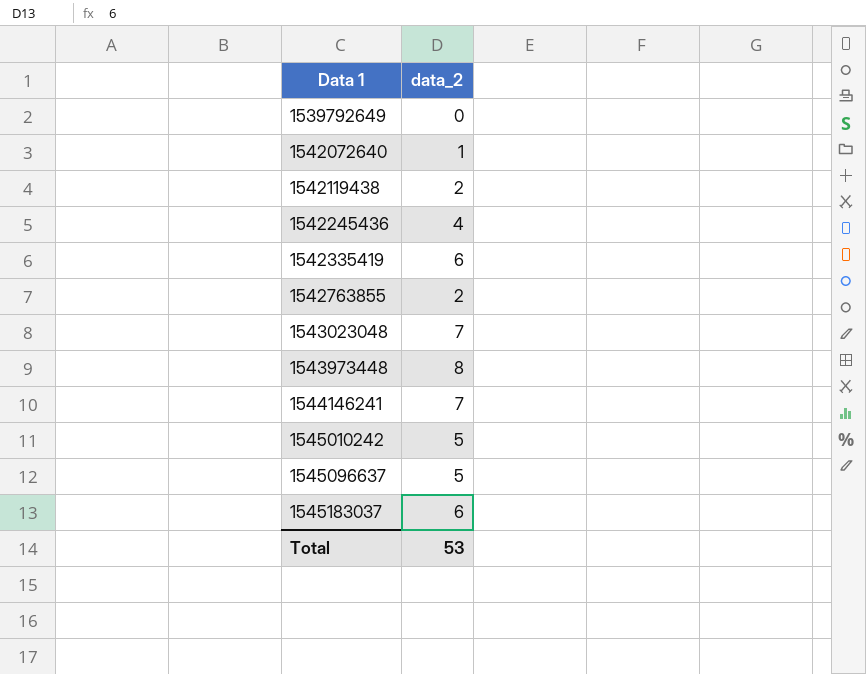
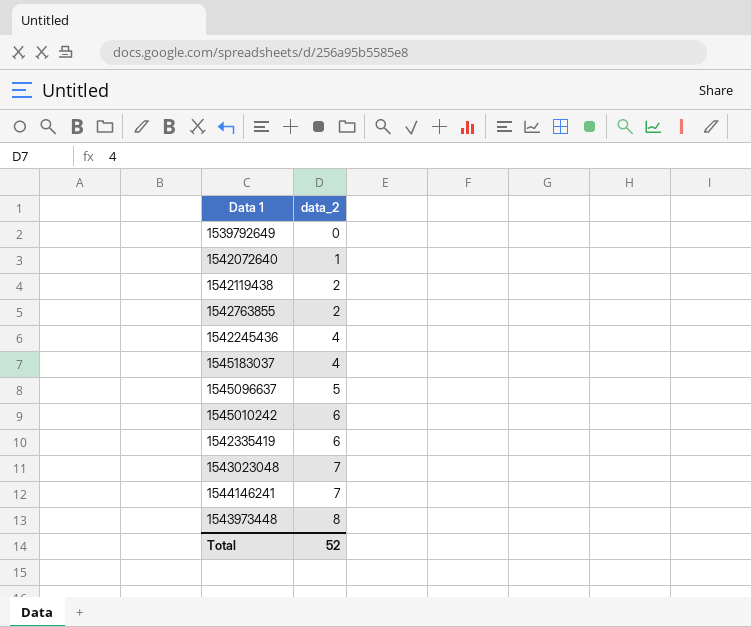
row order: Data 1 ascending -> data_2 ascending
1545183037 | data_2: 6 -> 4
1545010242 | data_2: 5 -> 6
Total | data_2: 53 -> 52

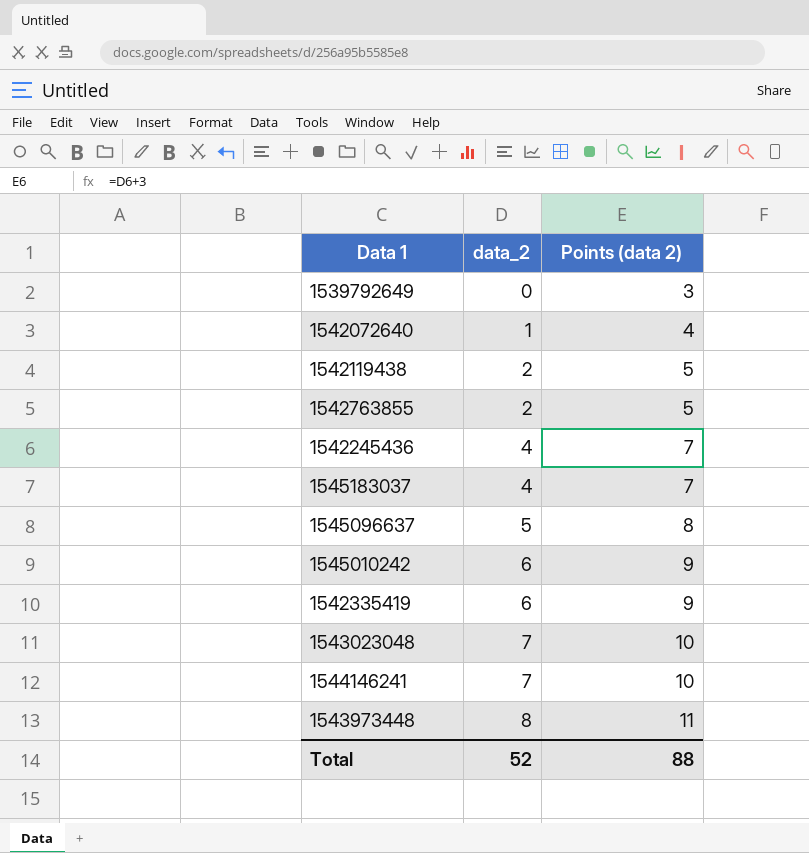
column Points (data 2) | formula: none -> [data_2] + 3

